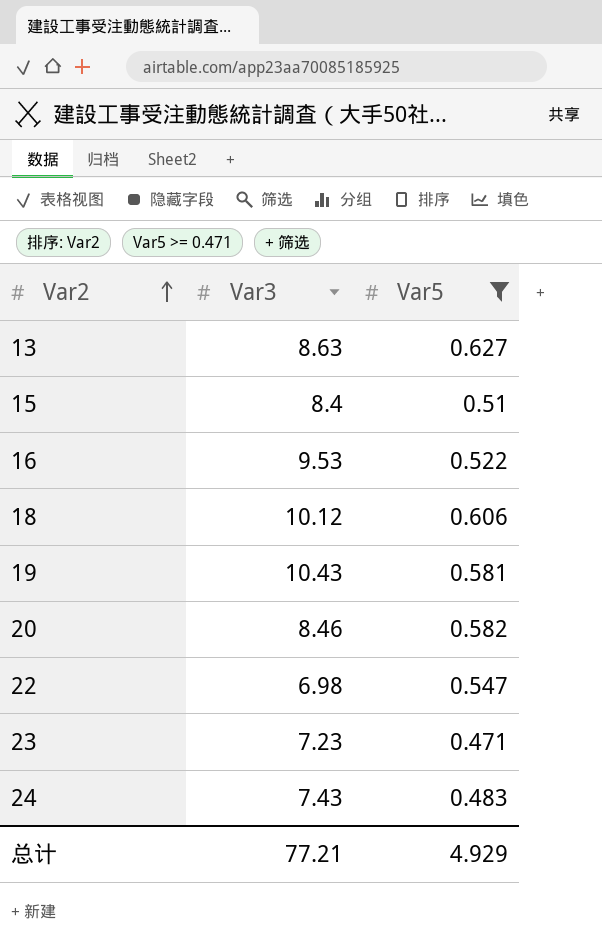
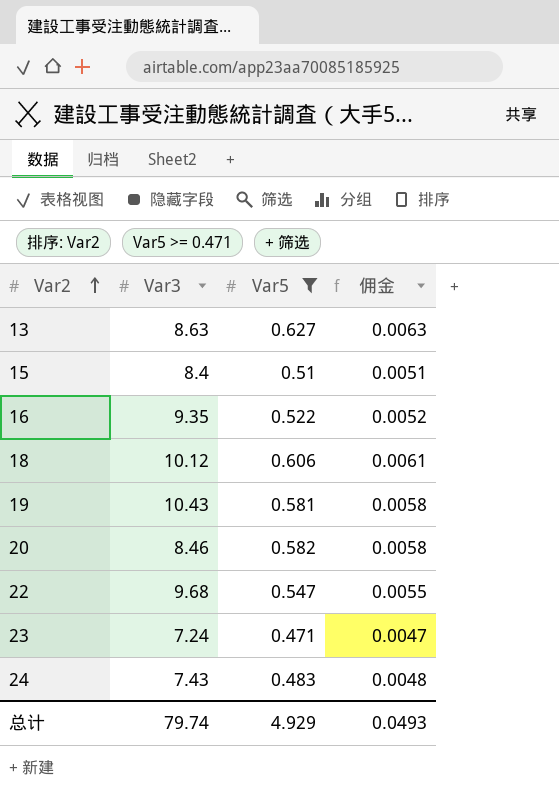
column 佣金 | formula: none -> [Var5] * 0.01
16 | Var3: 9.53 -> 9.35
22 | Var3: 6.98 -> 9.68
23 | Var3: 7.23 -> 7.24
总计 | Var3: 77.21 -> 79.74

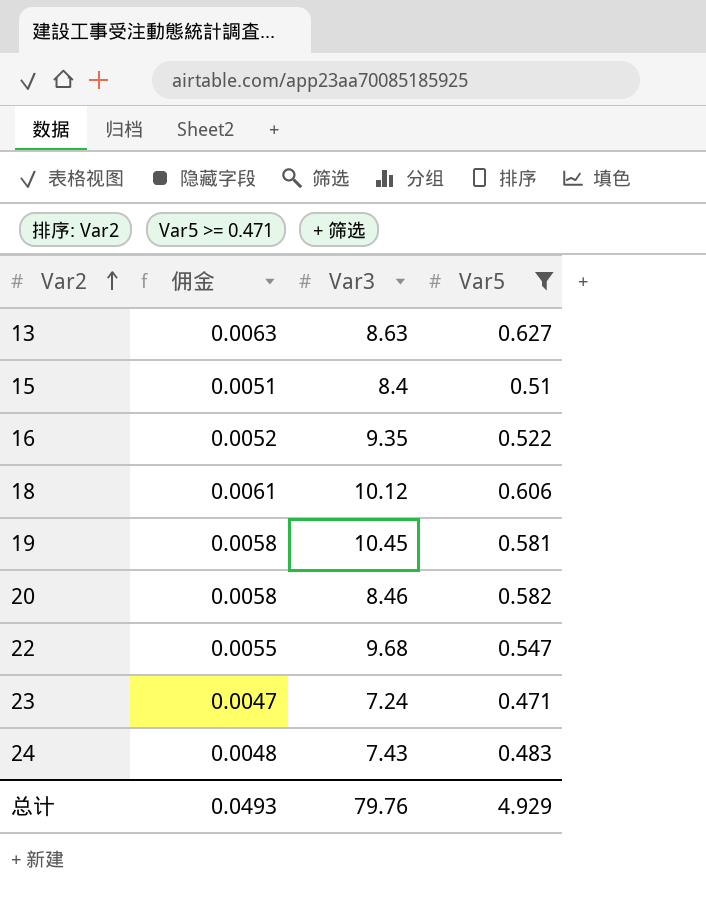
column 佣金 | position: 4 -> 2
19 | Var3: 10.43 -> 10.45
总计 | Var3: 79.74 -> 79.76

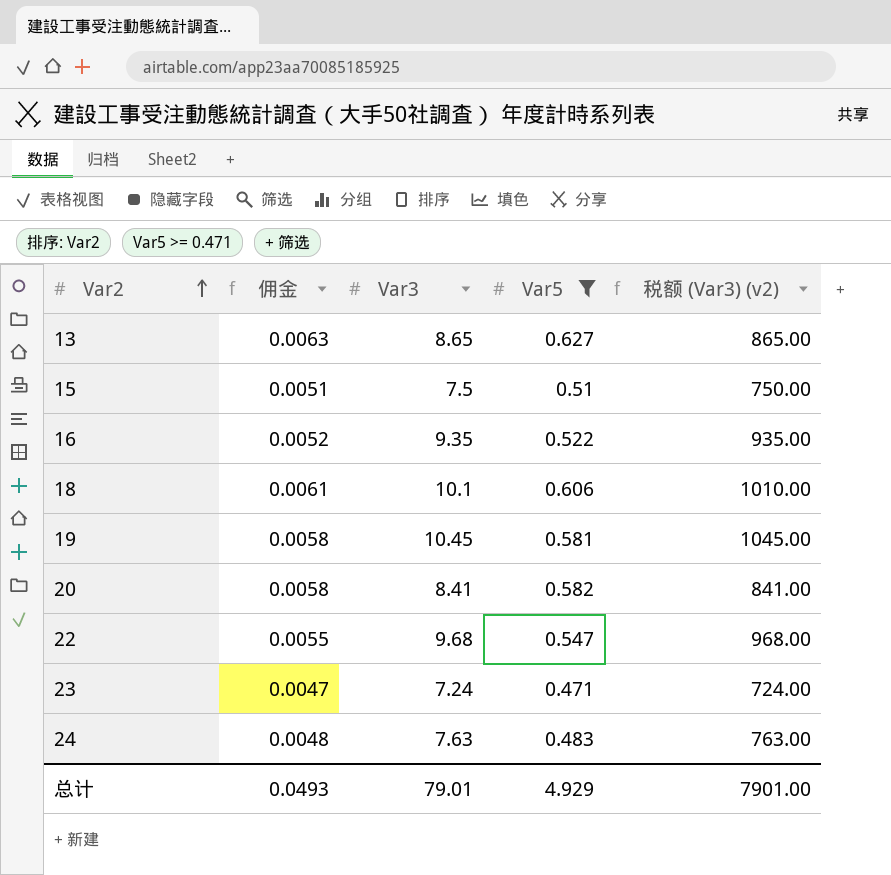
column 税额 (Var3) (v2) | formula: none -> [Var3] * 100
13 | Var3: 8.63 -> 8.65
15 | Var3: 8.4 -> 7.5
18 | Var3: 10.12 -> 10.1
20 | Var3: 8.46 -> 8.41
24 | Var3: 7.43 -> 7.63
总计 | Var3: 79.76 -> 79.01

